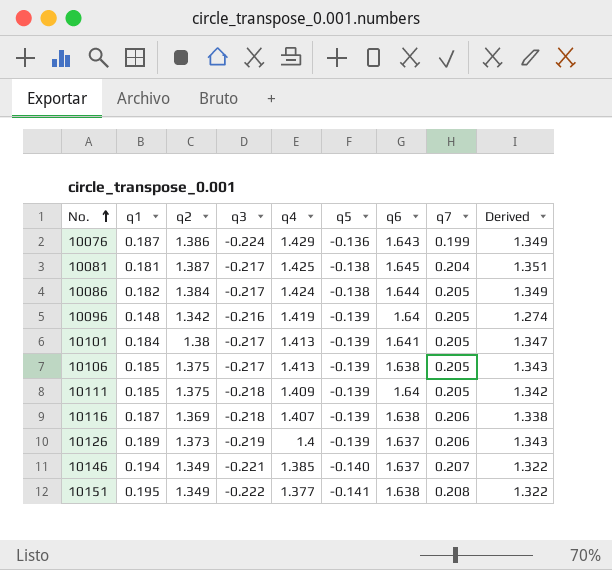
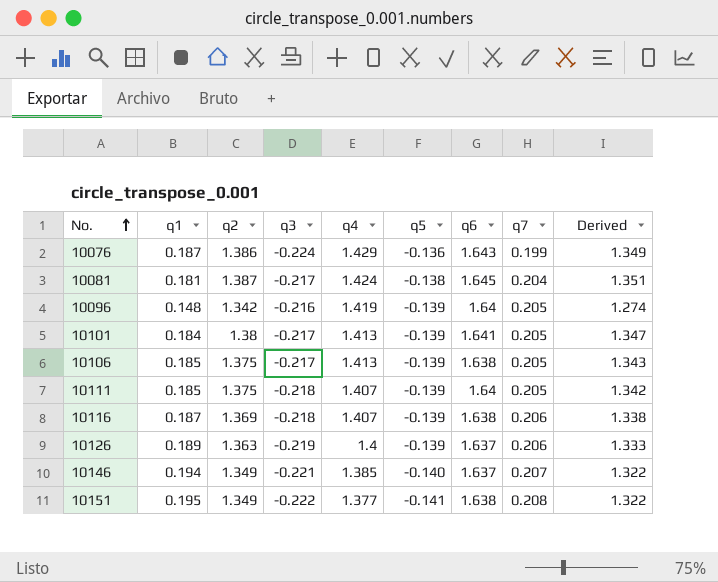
row 10086: 0.182 | 1.384 | -0.217 | 1.424 | -0.138 | 1.644 | 0.205 | 1.349 -> none
10081 | q4: 1.425 -> 1.424
10111 | q4: 1.409 -> 1.407
10126 | q2: 1.373 -> 1.363
10126 | Derived: 1.343 -> 1.333

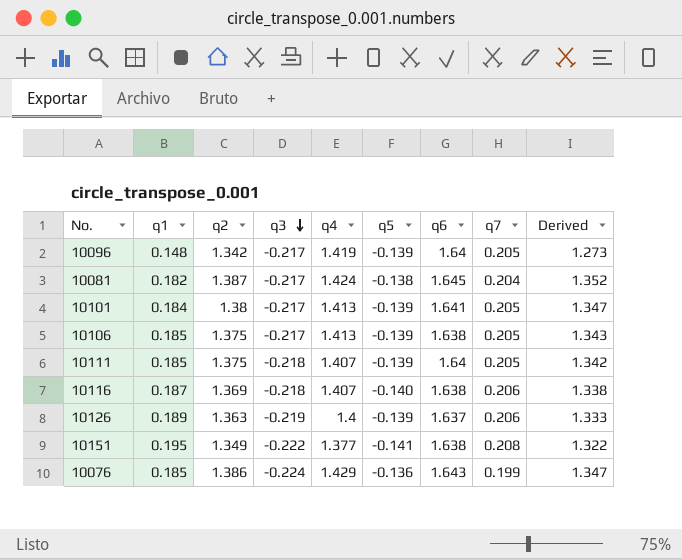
row order: No. ascending -> q3 descending
row 10146: 0.194 | 1.349 | -0.221 | 1.385 | -0.140 | 1.637 | 0.207 | 1.322 -> none
10096 | q3: -0.216 -> -0.217
10096 | Derived: 1.274 -> 1.273
10081 | q1: 0.181 -> 0.182
10081 | Derived: 1.351 -> 1.352
10116 | q5: -0.139 -> -0.140
10076 | q1: 0.187 -> 0.185
10076 | Derived: 1.349 -> 1.347

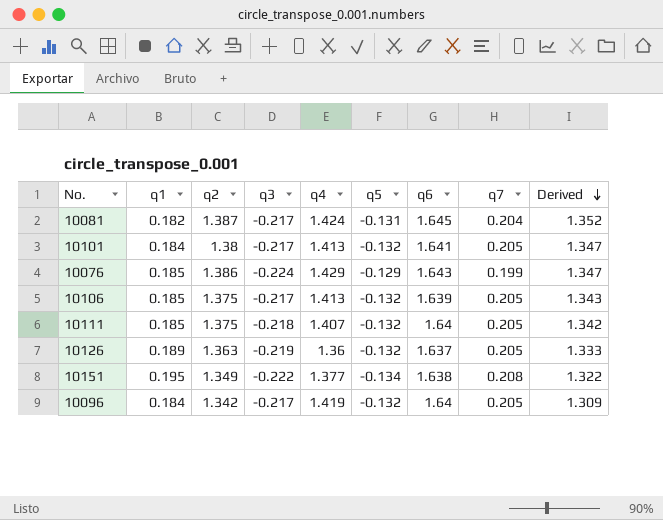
row order: q3 descending -> Derived descending
row 10116: 0.187 | 1.369 | -0.218 | 1.407 | -0.140 | 1.638 | 0.206 | 1.338 -> none
10081 | q5: -0.138 -> -0.131
10101 | q5: -0.139 -> -0.132
10076 | q5: -0.136 -> -0.129
10106 | q5: -0.139 -> -0.132
10106 | q6: 1.638 -> 1.639
10111 | q5: -0.139 -> -0.132
10126 | q4: 1.4 -> 1.36
10126 | q5: -0.139 -> -0.132
10126 | q7: 0.206 -> 0.205
10151 | q5: -0.141 -> -0.134
10096 | q1: 0.148 -> 0.184
10096 | q5: -0.139 -> -0.132
10096 | Derived: 1.273 -> 1.309

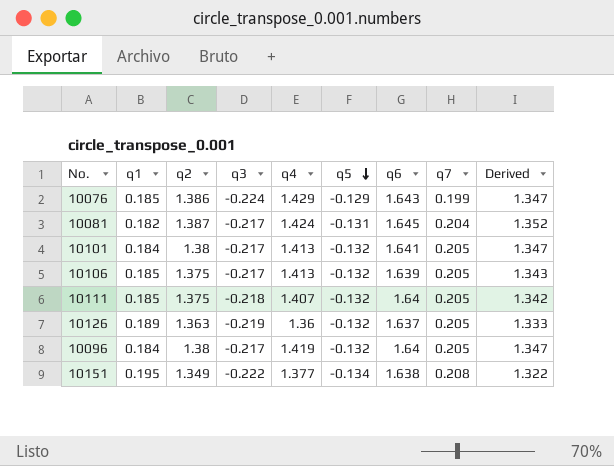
row order: Derived descending -> q5 descending
10096 | q2: 1.342 -> 1.38
10096 | Derived: 1.309 -> 1.347

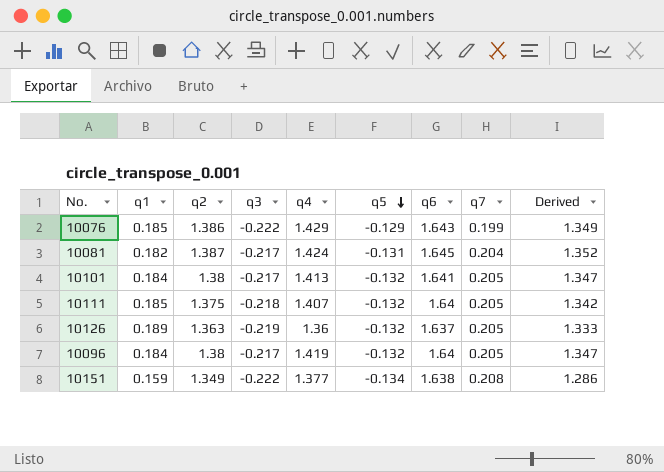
row 10106: 0.185 | 1.375 | -0.217 | 1.413 | -0.132 | 1.639 | 0.205 | 1.343 -> none
10076 | q3: -0.224 -> -0.222
10076 | Derived: 1.347 -> 1.349
10151 | q1: 0.195 -> 0.159
10151 | Derived: 1.322 -> 1.286

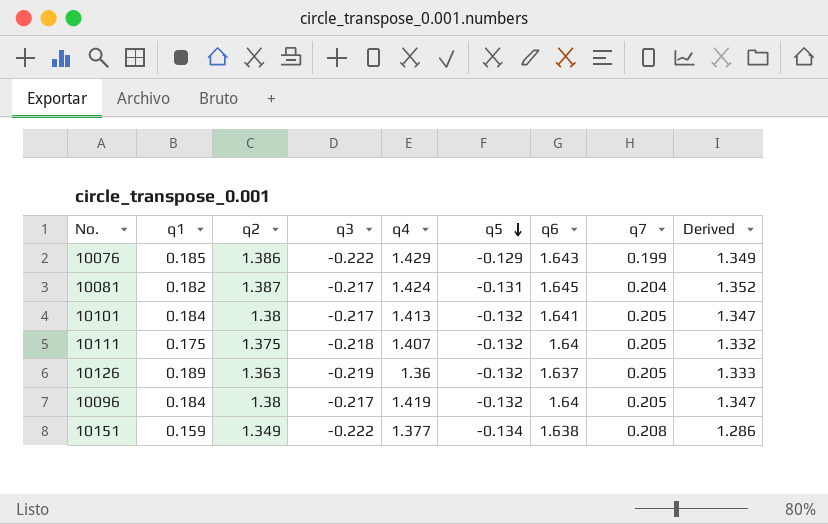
10111 | q1: 0.185 -> 0.175
10111 | Derived: 1.342 -> 1.332

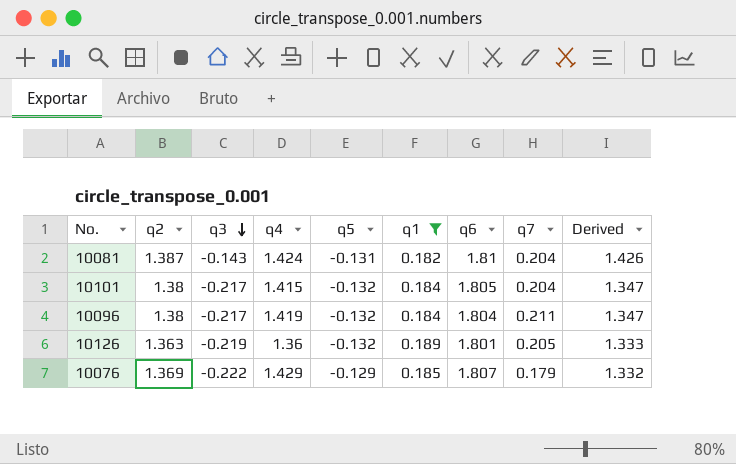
filter: none -> q1 >= 0.182
row order: q5 descending -> q3 descending
column q1 | position: 2 -> 6
10081 | q3: -0.217 -> -0.143
10081 | q6: 1.645 -> 1.81
10081 | Derived: 1.352 -> 1.426
10101 | q4: 1.413 -> 1.415
10101 | q6: 1.641 -> 1.805
10101 | q7: 0.205 -> 0.204
10096 | q6: 1.64 -> 1.804
10096 | q7: 0.205 -> 0.211
10126 | q6: 1.637 -> 1.801
10076 | q2: 1.386 -> 1.369
10076 | q6: 1.643 -> 1.807
10076 | q7: 0.199 -> 0.179
10076 | Derived: 1.349 -> 1.332

